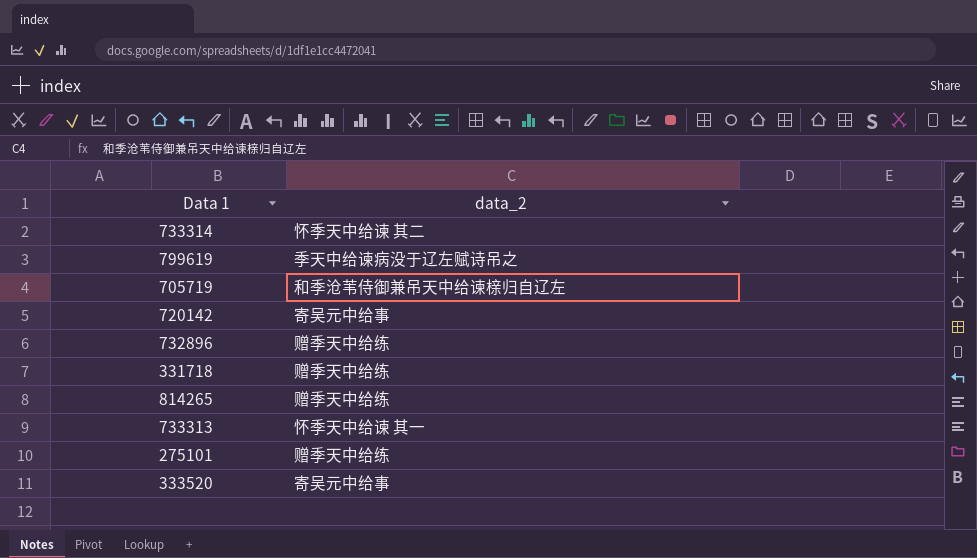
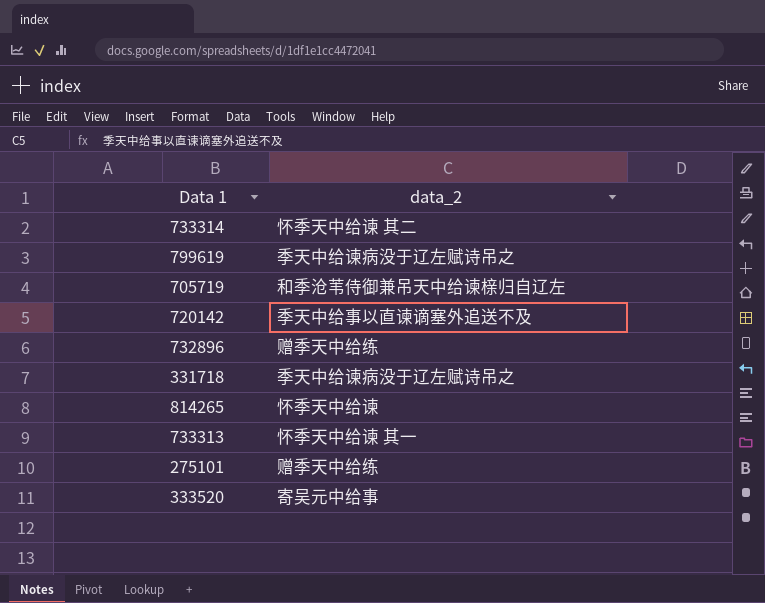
720142 | data_2: 寄吴元中给事 -> 季天中给事以直谏谪塞外追送不及
331718 | data_2: 赠季天中给练 -> 季天中给谏病没于辽左赋诗吊之
814265 | data_2: 赠季天中给练 -> 怀季天中给谏

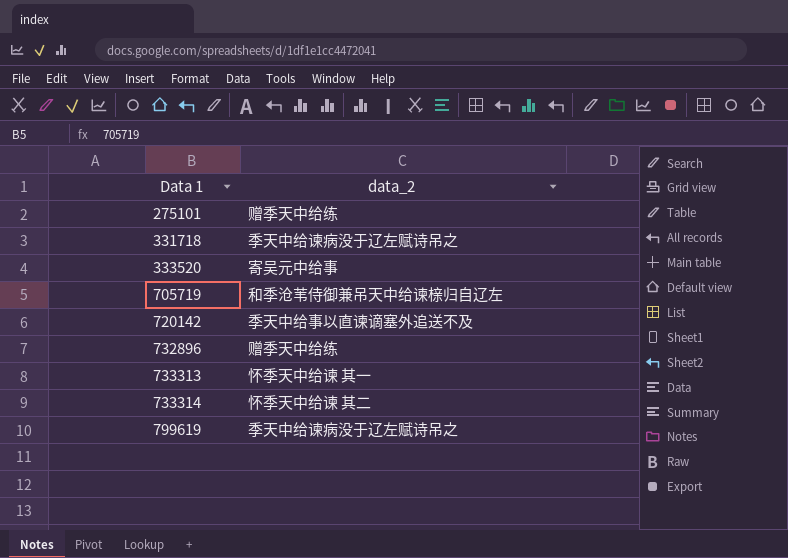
row order: none -> Data 1 ascending
row 814265: 怀季天中给谏 -> none

